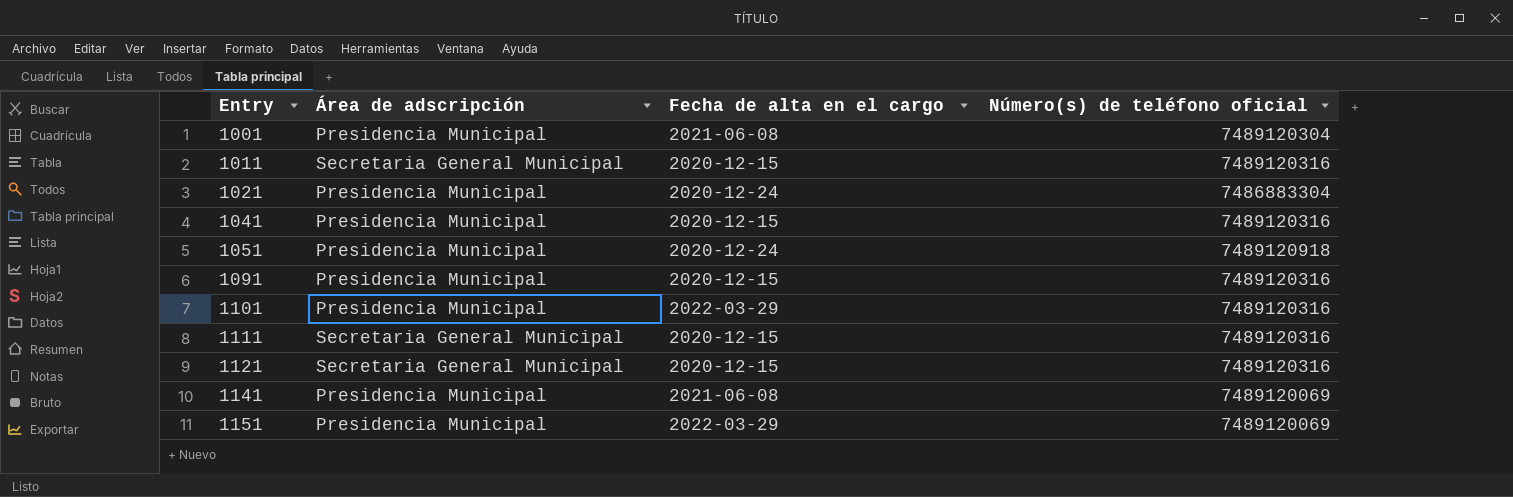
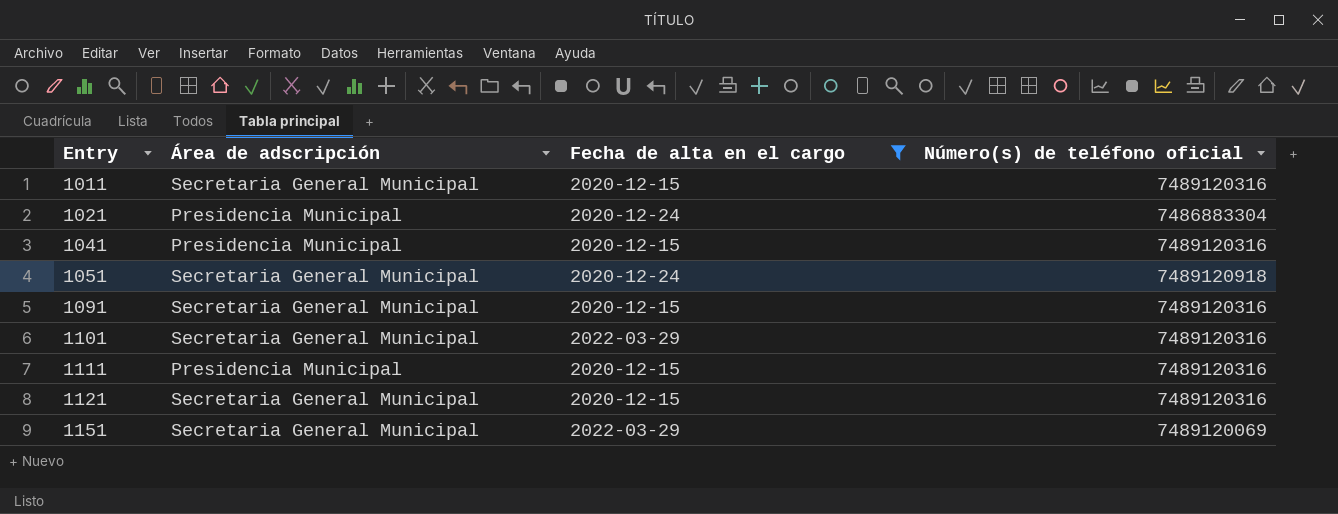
filter: none -> Fecha de alta en el cargo != 2021-06-08
1051 | Área de adscripción: Presidencia Municipal -> Secretaria General Municipal
1091 | Área de adscripción: Presidencia Municipal -> Secretaria General Municipal
1101 | Área de adscripción: Presidencia Municipal -> Secretaria General Municipal
1111 | Área de adscripción: Secretaria General Municipal -> Presidencia Municipal
1151 | Área de adscripción: Presidencia Municipal -> Secretaria General Municipal

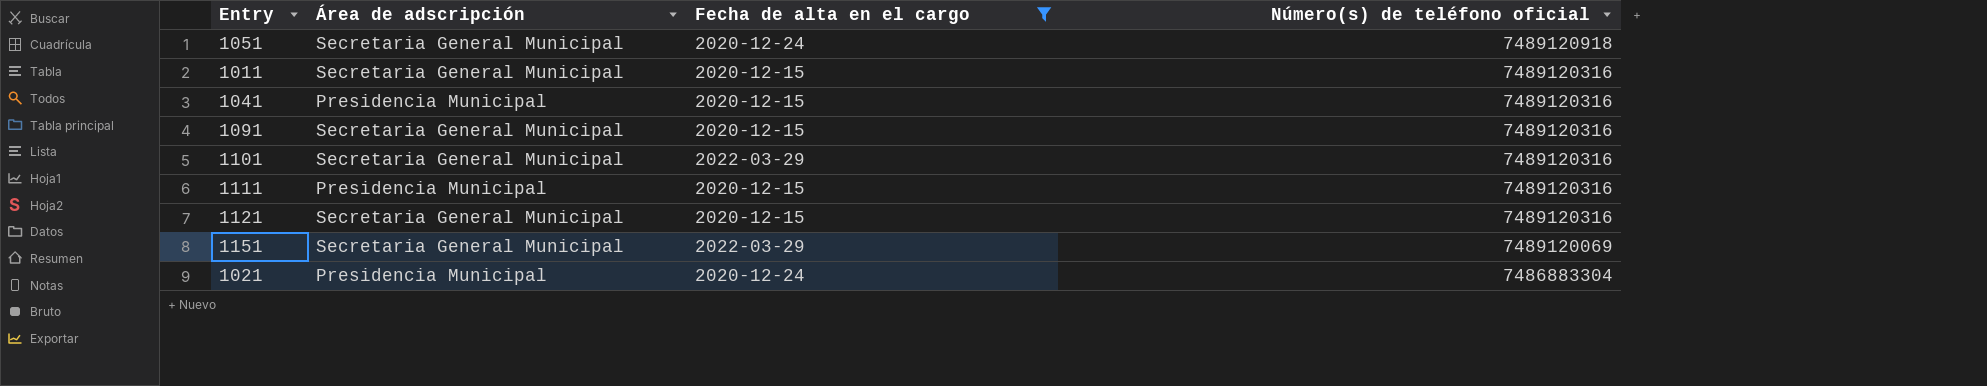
row order: Entry ascending -> Número(s) de teléfono oficial descending

